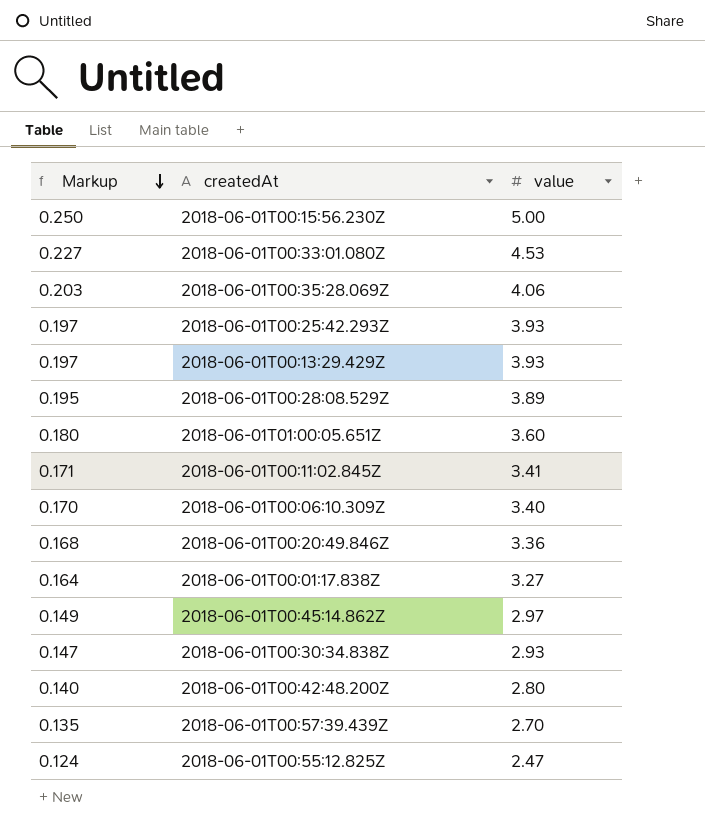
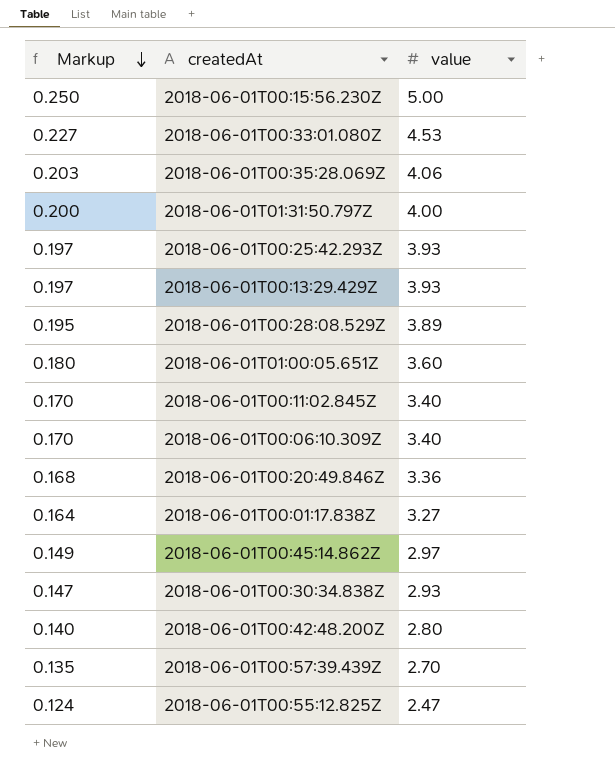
row 2018-06-01T01:31:50.797Z: none -> 0.200 | 4.00
2018-06-01T00:11:02.845Z | Markup: 0.171 -> 0.170
2018-06-01T00:11:02.845Z | value: 3.41 -> 3.40

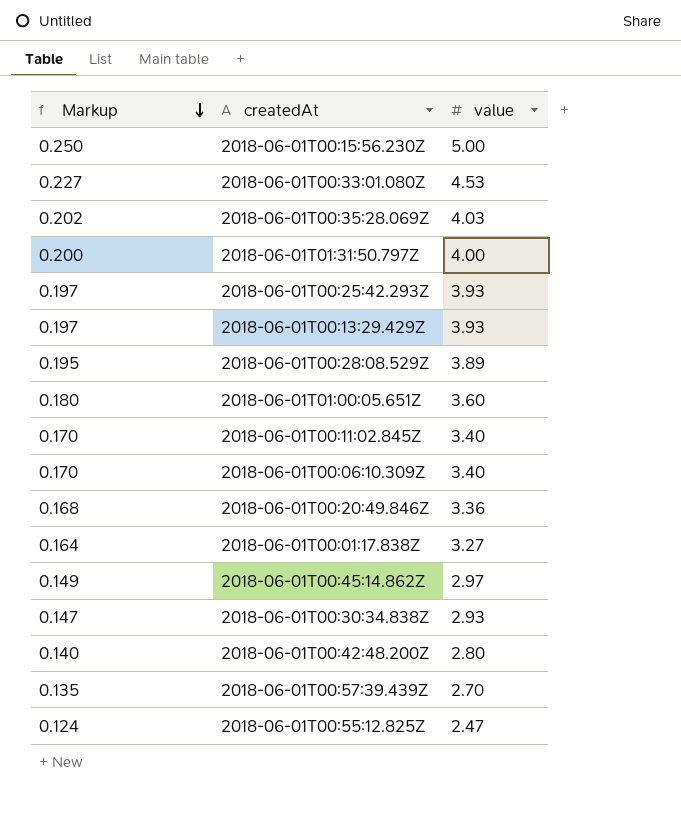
2018-06-01T00:35:28.069Z | Markup: 0.203 -> 0.202
2018-06-01T00:35:28.069Z | value: 4.06 -> 4.03

